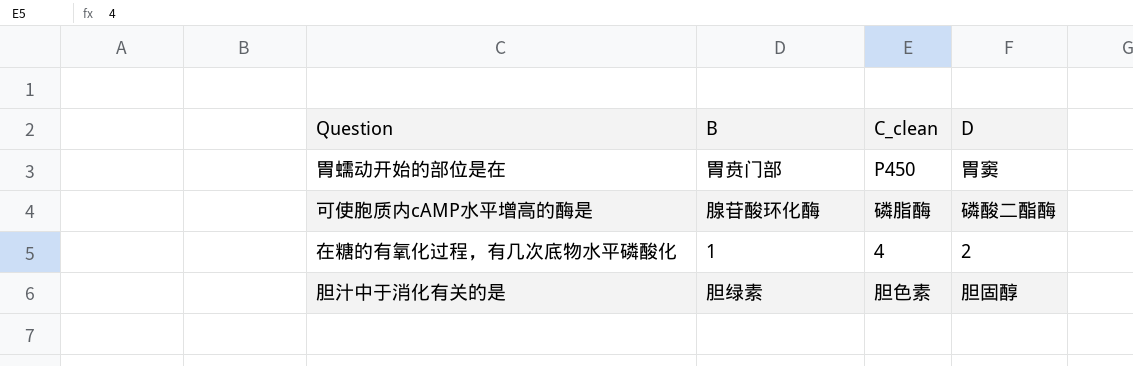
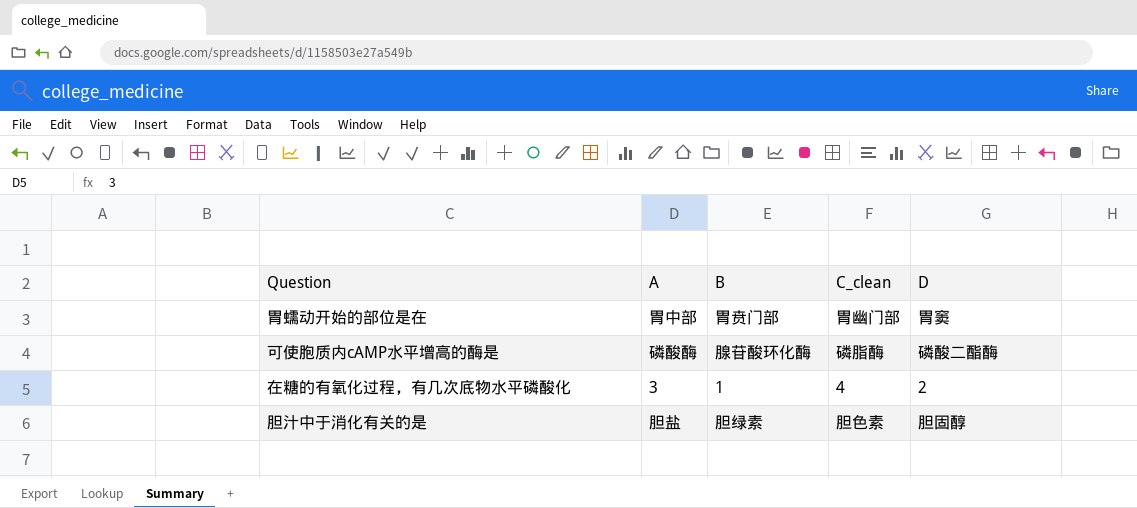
column A | position: none -> 2
胃蠕动开始的部位是在 | C_clean: P450 -> 胃幽门部

